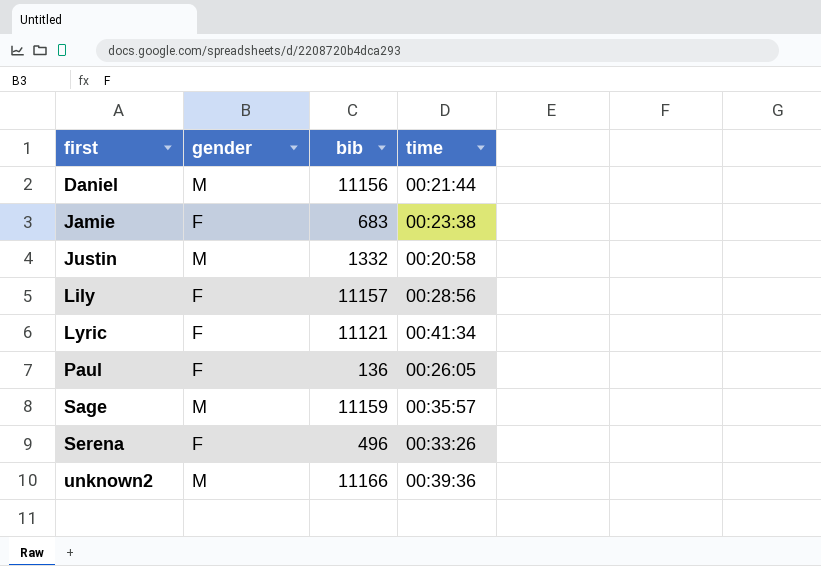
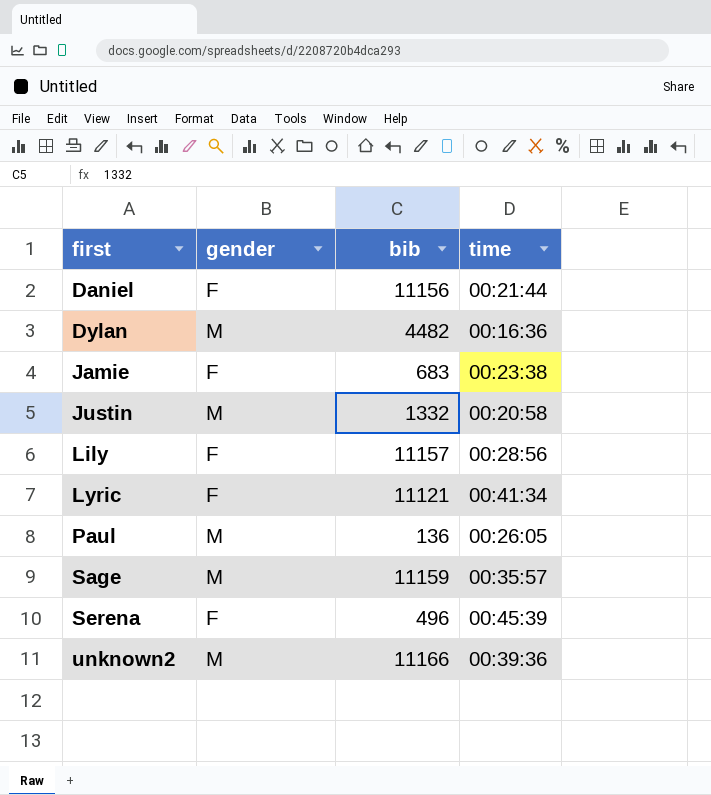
Daniel | gender: M -> F
row Dylan: none -> M | 4482 | 00:16:36
Paul | gender: F -> M
Serena | time: 00:33:26 -> 00:45:39

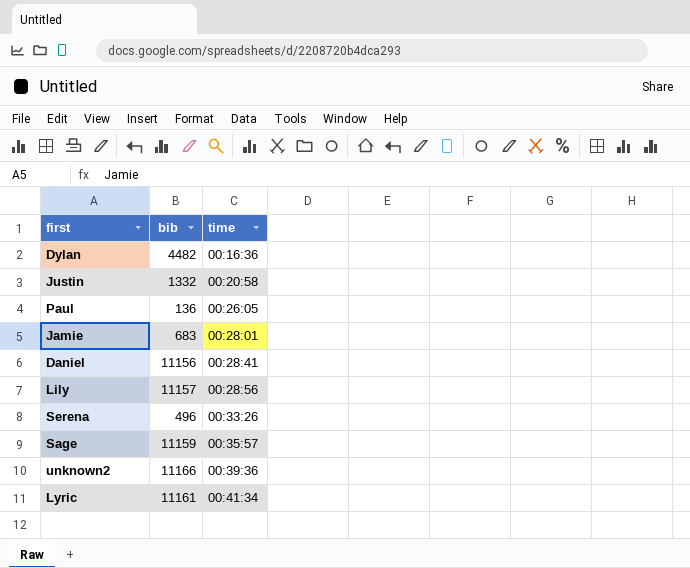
row order: first ascending -> time ascending
column gender | position: 2 -> none
Jamie | time: 00:23:38 -> 00:28:01
Daniel | time: 00:21:44 -> 00:28:41
Serena | time: 00:45:39 -> 00:33:26
Lyric | bib: 11121 -> 11161

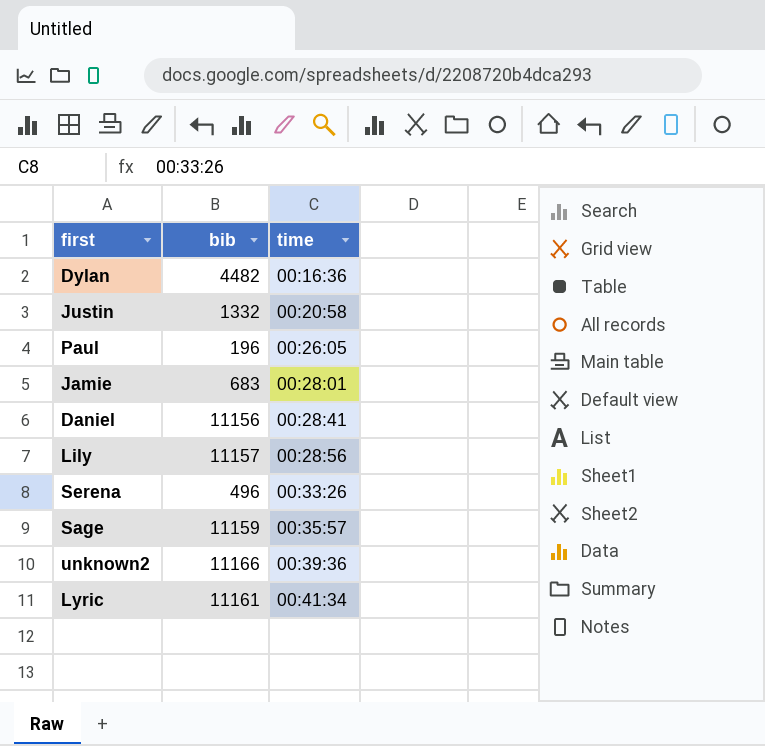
Paul | bib: 136 -> 196

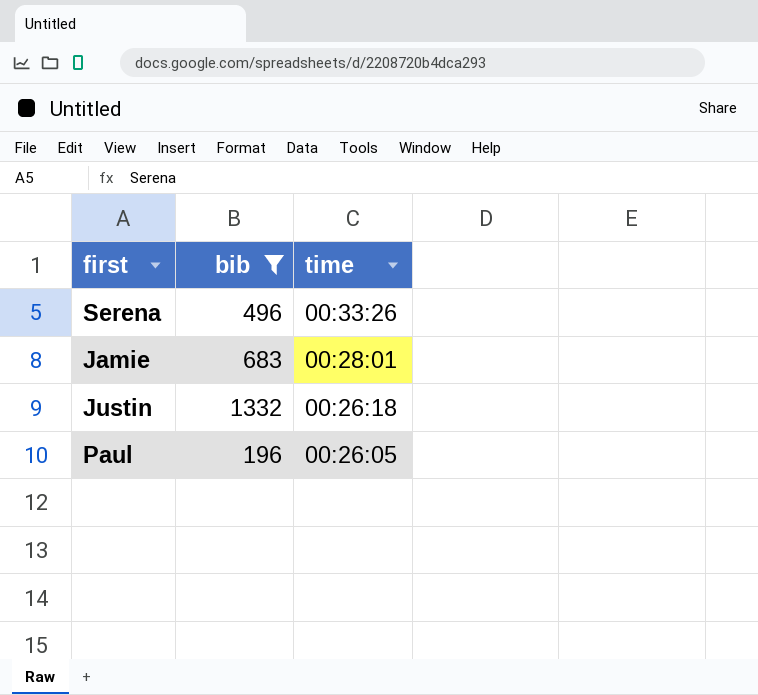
filter: none -> bib <= 1332
row order: time ascending -> time descending
Justin | time: 00:20:58 -> 00:26:18

